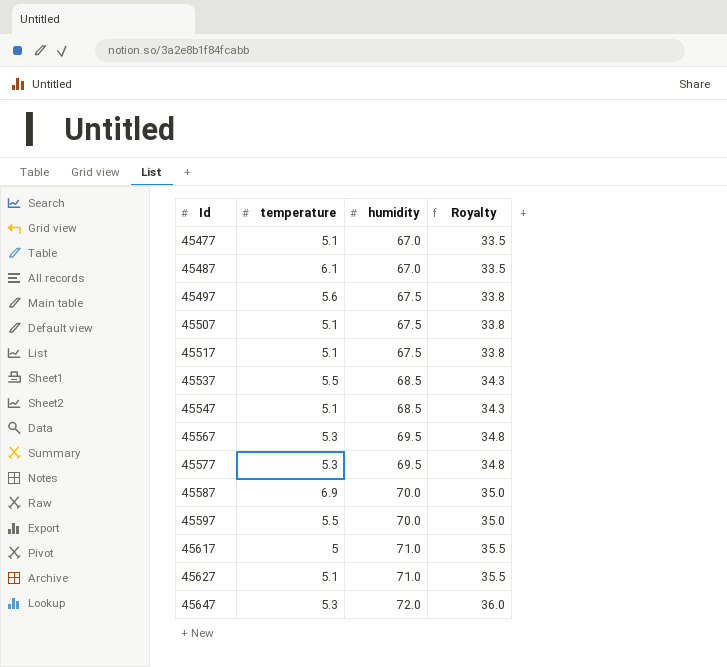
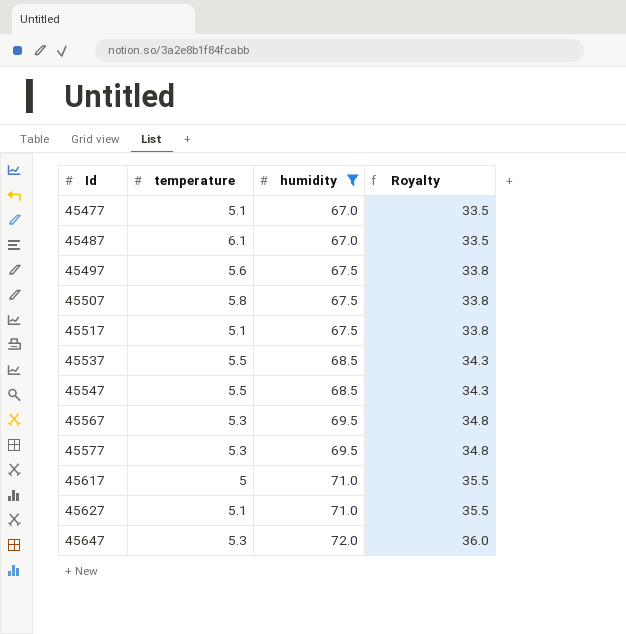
filter: none -> humidity != 70.0
45507 | temperature: 5.1 -> 5.8
45547 | temperature: 5.1 -> 5.5

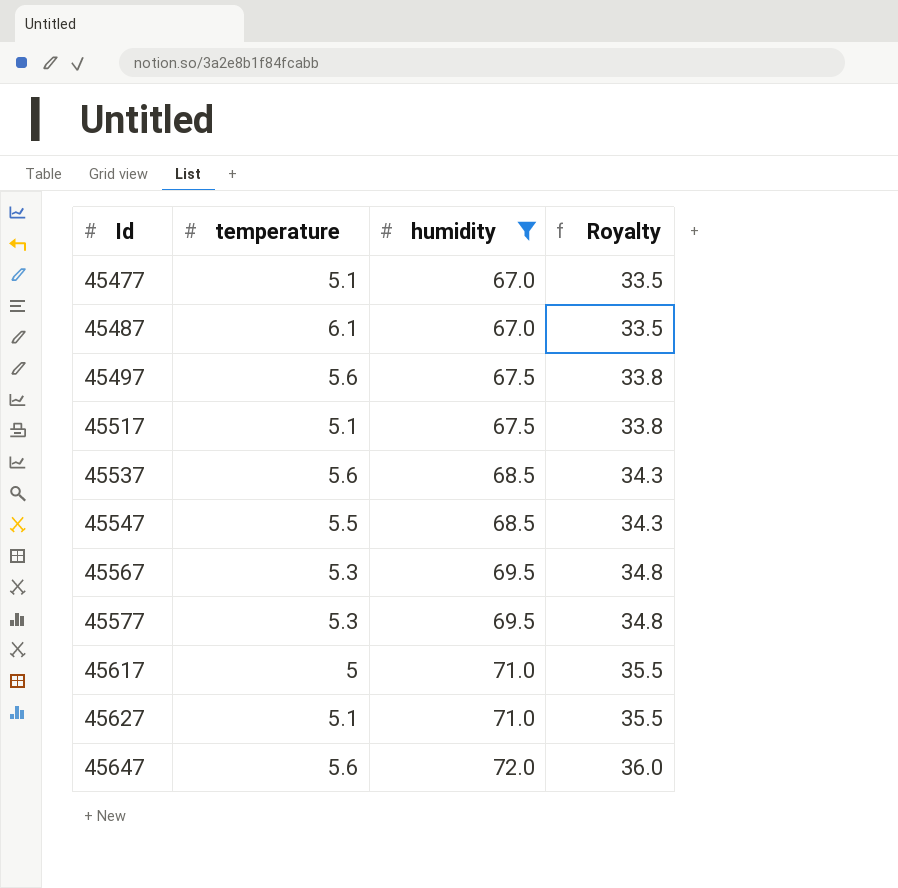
row 45507: 5.8 | 67.5 | 33.8 -> none
45537 | temperature: 5.5 -> 5.6
45647 | temperature: 5.3 -> 5.6

